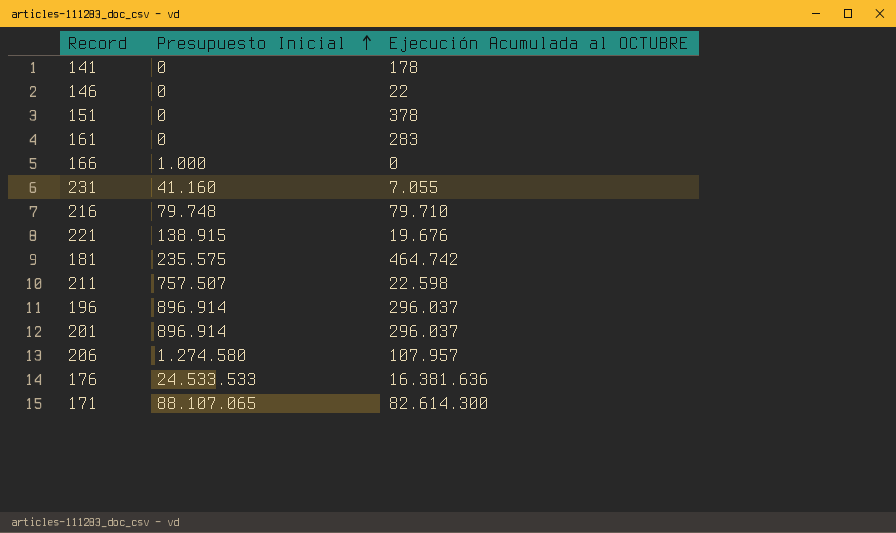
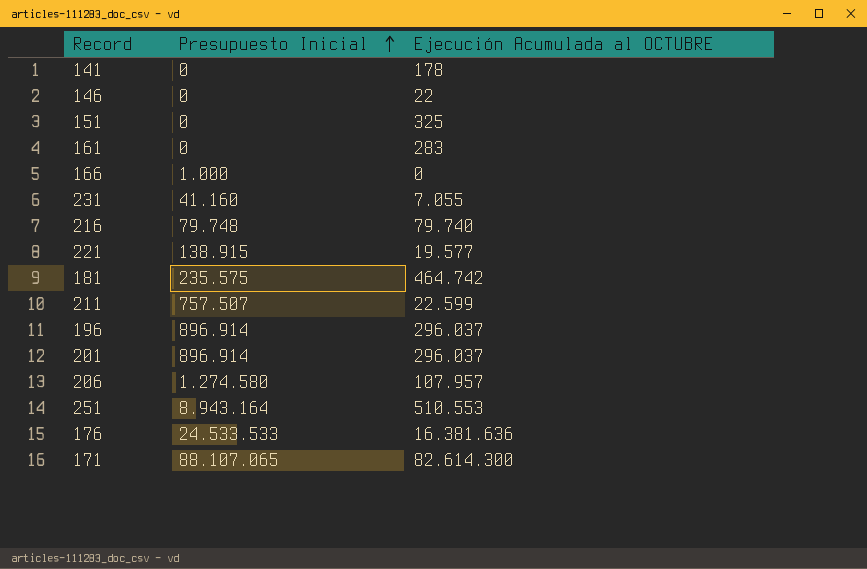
151 | Ejecución Acumulada al OCTUBRE: 378 -> 325
216 | Ejecución Acumulada al OCTUBRE: 79.710 -> 79.740
221 | Ejecución Acumulada al OCTUBRE: 19.676 -> 19.577
211 | Ejecución Acumulada al OCTUBRE: 22.598 -> 22.599
row 251: none -> 8.943.164 | 510.553

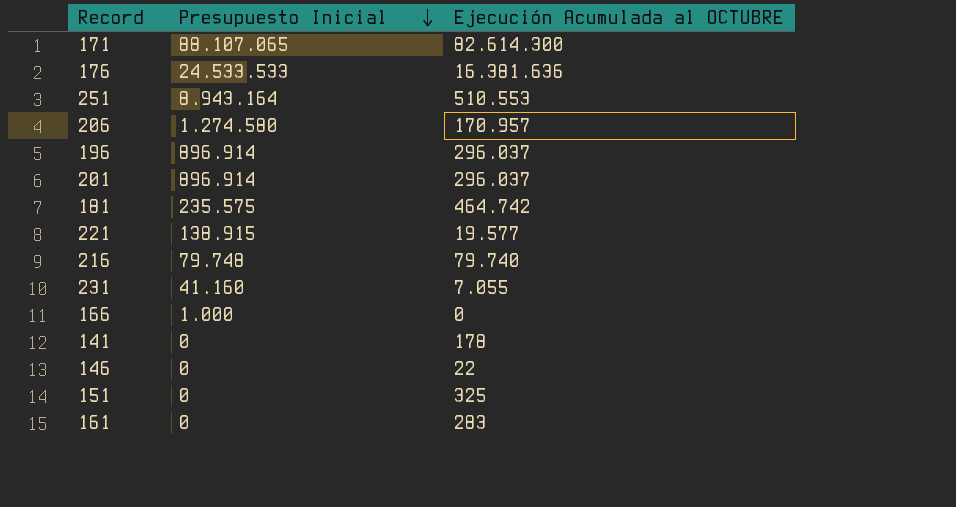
row order: Presupuesto Inicial ascending -> Presupuesto Inicial descending
row 211: 757.507 | 22.599 -> none
206 | Ejecución Acumulada al OCTUBRE: 107.957 -> 170.957

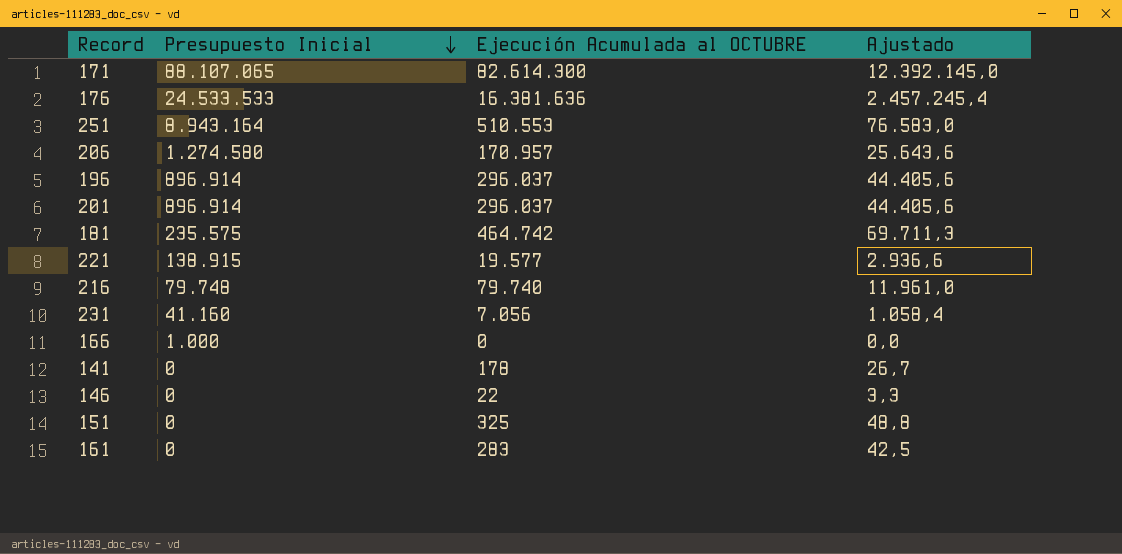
column Ajustado | formula: none -> [Ejecución Acumulada al OCTUBRE] * 0,15
231 | Ejecución Acumulada al OCTUBRE: 7.055 -> 7.056

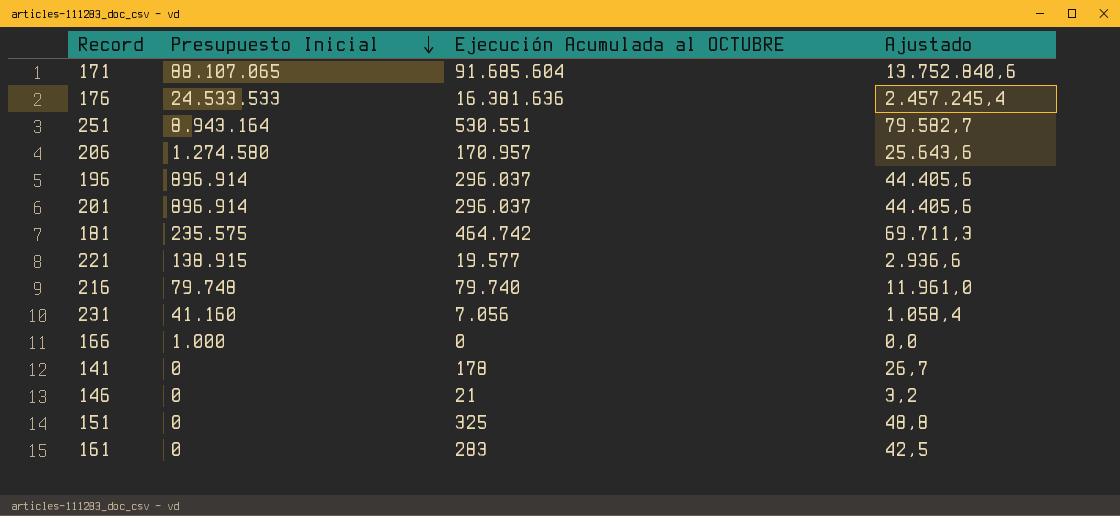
171 | Ejecución Acumulada al OCTUBRE: 82.614.300 -> 91.685.604
171 | Ajustado: 12.392.145,0 -> 13.752.840,6
251 | Ejecución Acumulada al OCTUBRE: 510.553 -> 530.551
251 | Ajustado: 76.583,0 -> 79.582,7
146 | Ejecución Acumulada al OCTUBRE: 22 -> 21
146 | Ajustado: 3,3 -> 3,2

